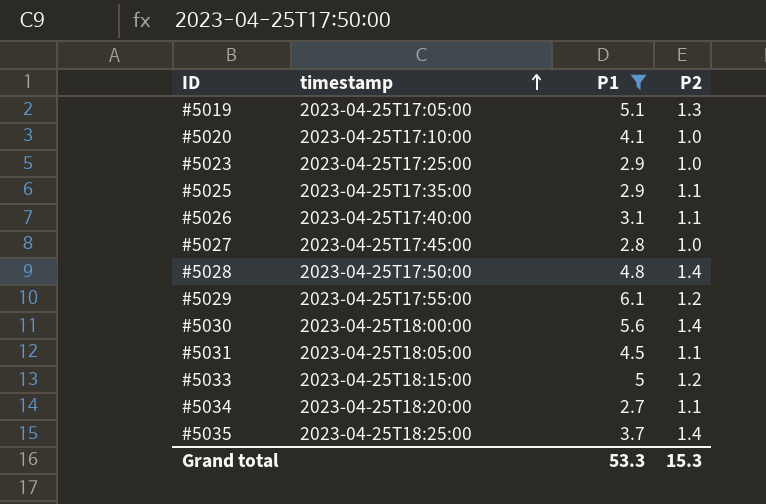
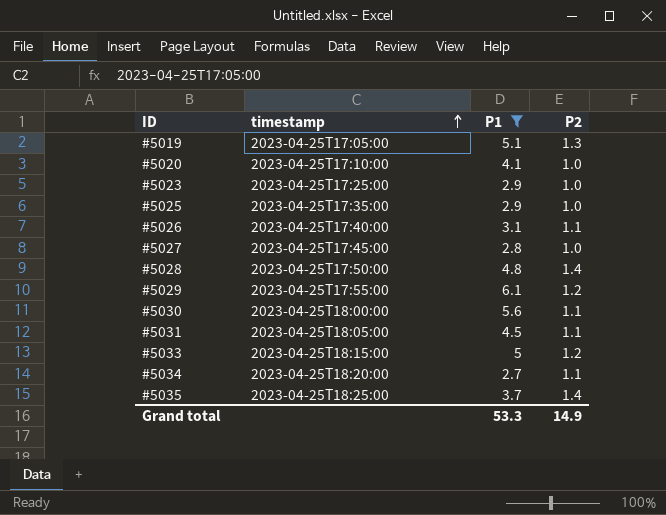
#5025 | P2: 1.1 -> 1.0
#5030 | P2: 1.4 -> 1.1
Grand total | P2: 15.3 -> 14.9

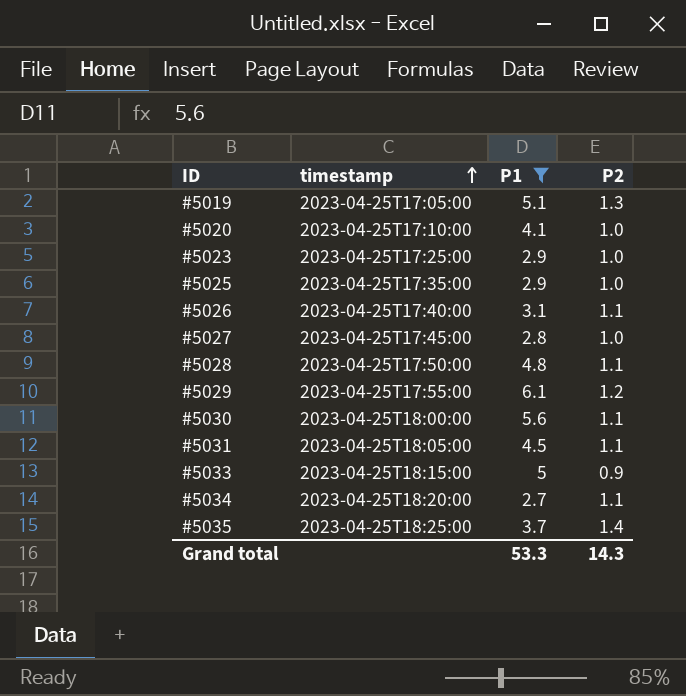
#5028 | P2: 1.4 -> 1.1
#5033 | P2: 1.2 -> 0.9
Grand total | P2: 14.9 -> 14.3

